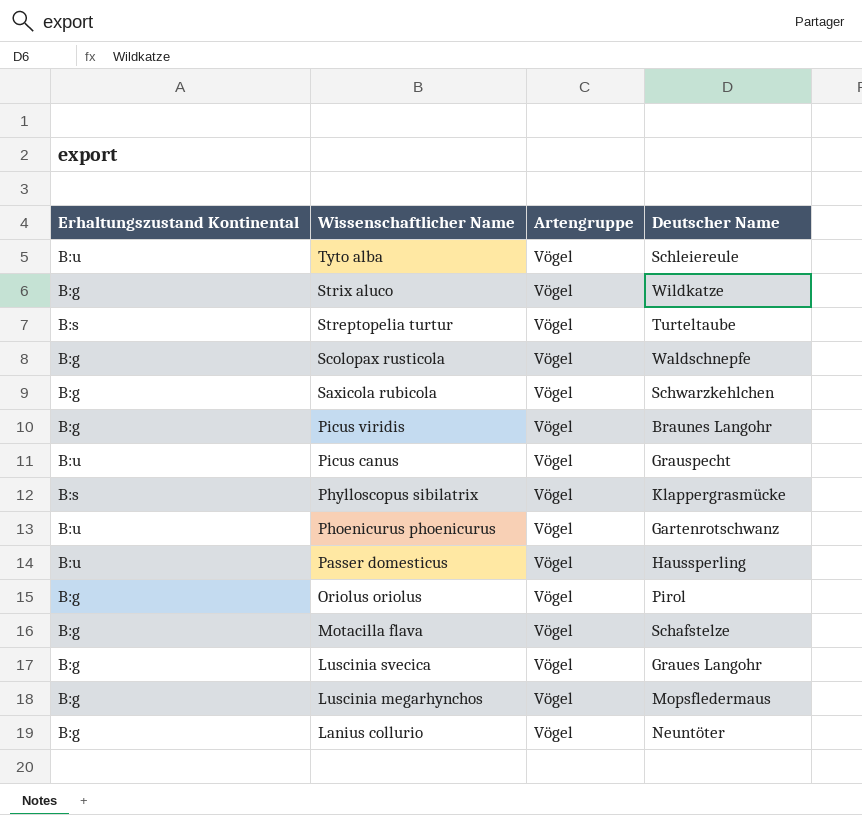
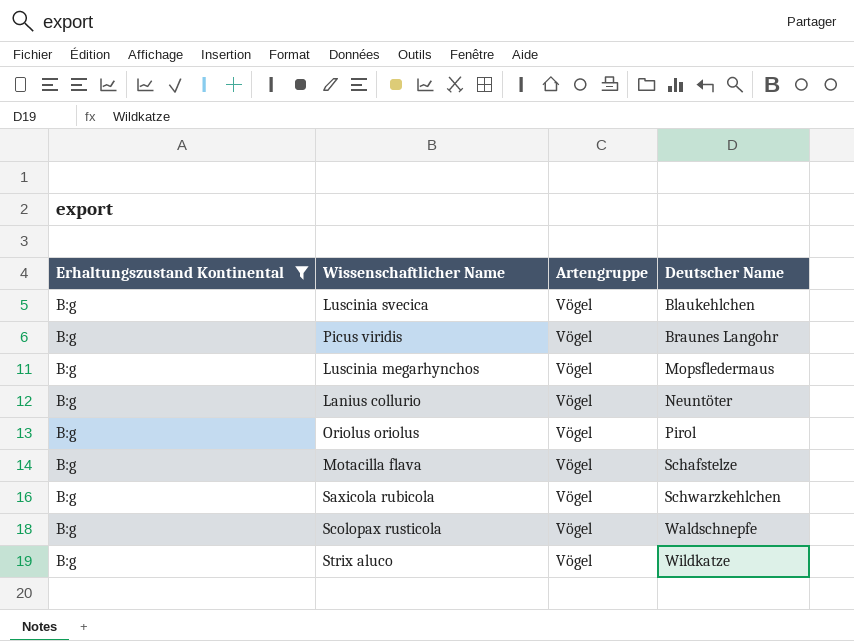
filter: none -> Erhaltungszustand Kontinental = B:g
row order: Wissenschaftlicher Name descending -> Deutscher Name ascending
Luscinia svecica | Deutscher Name: Graues Langohr -> Blaukehlchen

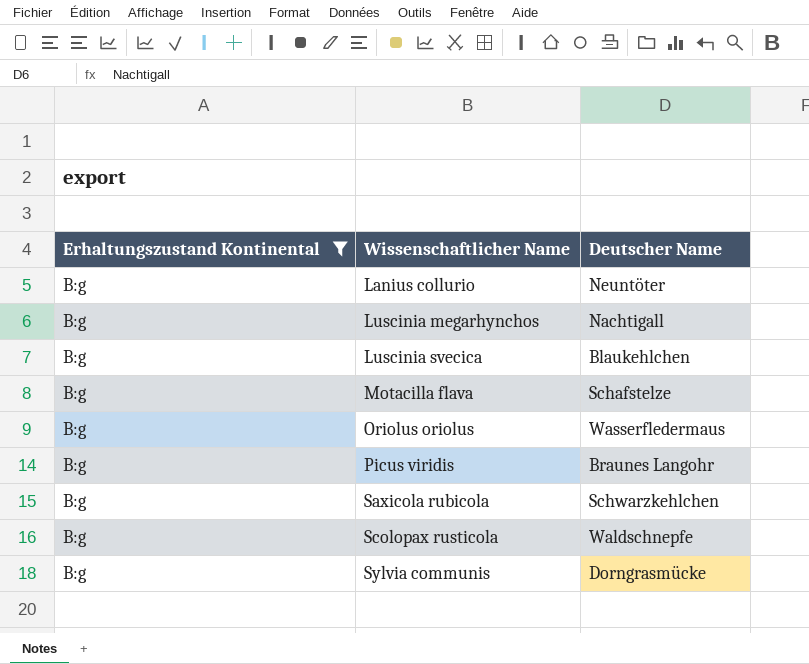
row order: Deutscher Name ascending -> Wissenschaftlicher Name ascending
column Artengruppe | position: 3 -> none
row Strix aluco: B:g | Vögel | Wildkatze -> none
Luscinia megarhynchos | Deutscher Name: Mopsfledermaus -> Nachtigall
Oriolus oriolus | Deutscher Name: Pirol -> Wasserfledermaus
row Sylvia communis: none -> B:g | Dorngrasmücke

